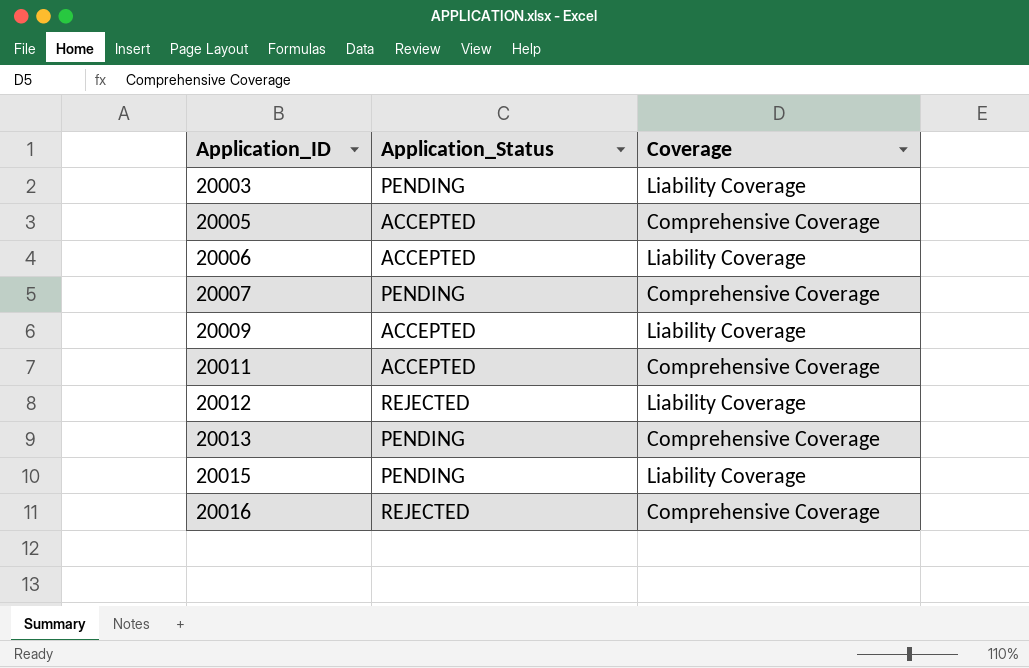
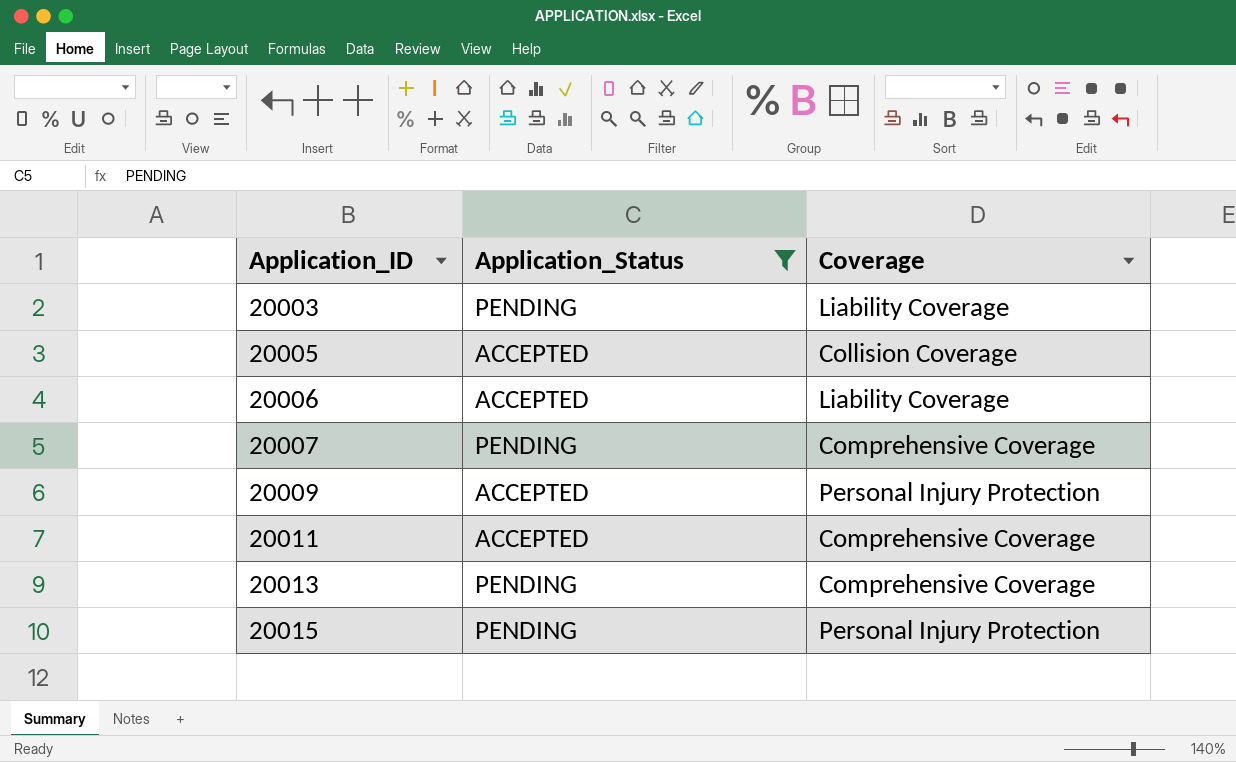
filter: none -> Application_Status != REJECTED
20005 | Coverage: Comprehensive Coverage -> Collision Coverage
20009 | Coverage: Liability Coverage -> Personal Injury Protection
20015 | Coverage: Liability Coverage -> Personal Injury Protection

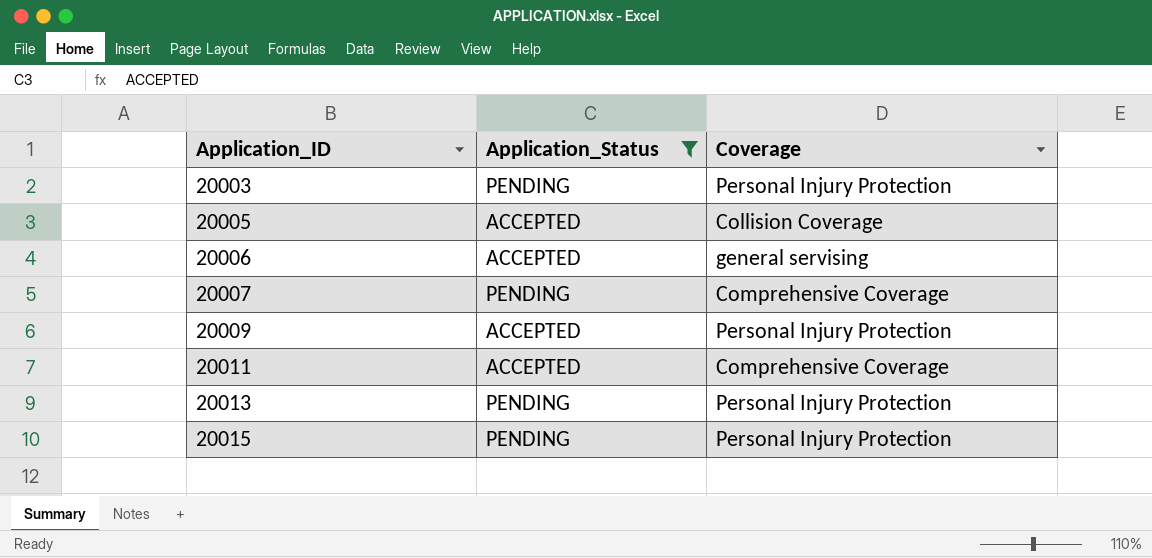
20003 | Coverage: Liability Coverage -> Personal Injury Protection
20006 | Coverage: Liability Coverage -> general servising
20013 | Coverage: Comprehensive Coverage -> Personal Injury Protection

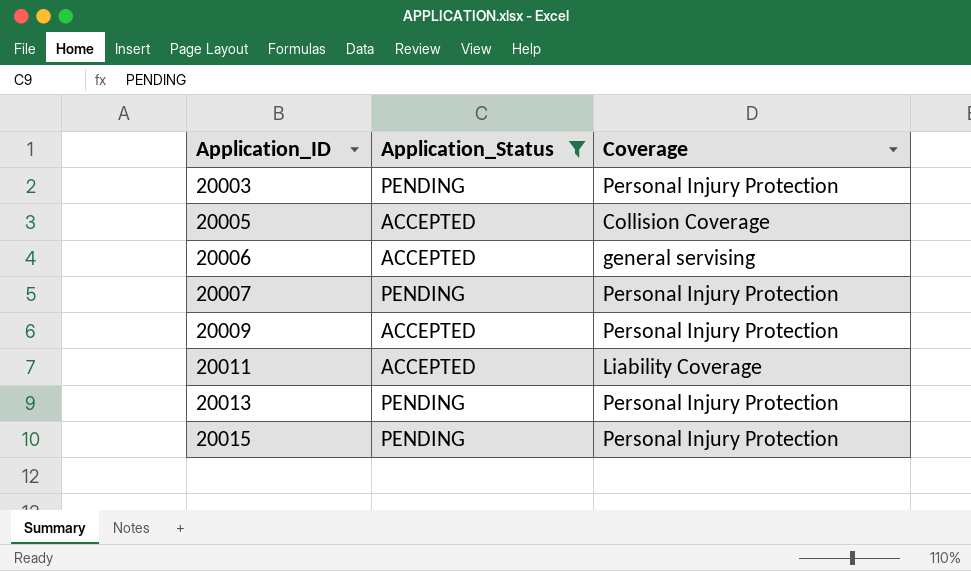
20007 | Coverage: Comprehensive Coverage -> Personal Injury Protection
20011 | Coverage: Comprehensive Coverage -> Liability Coverage

